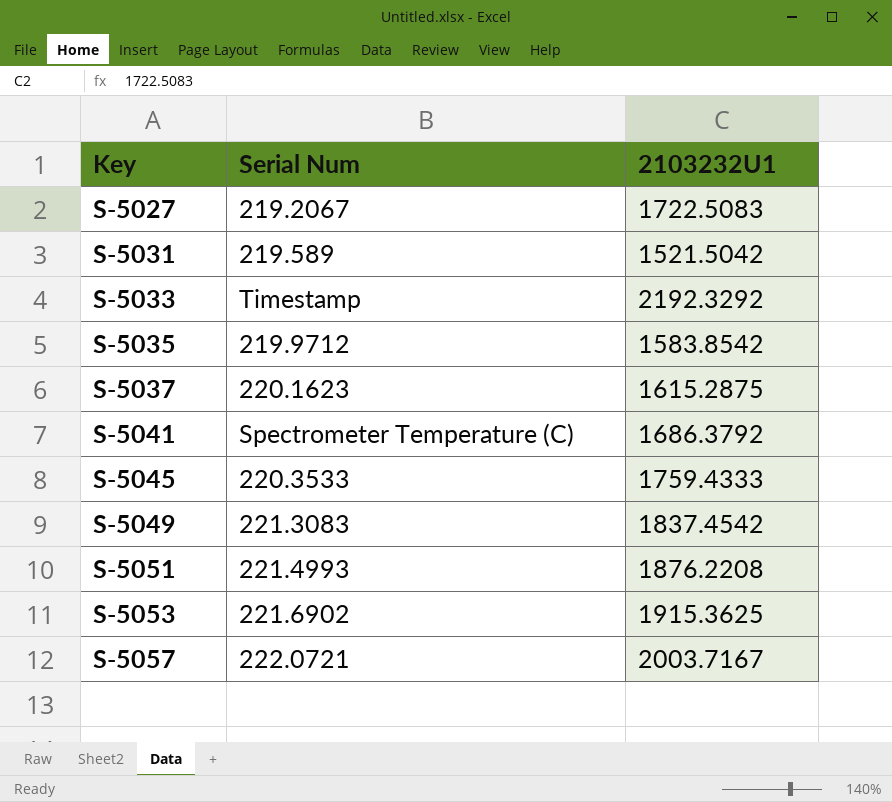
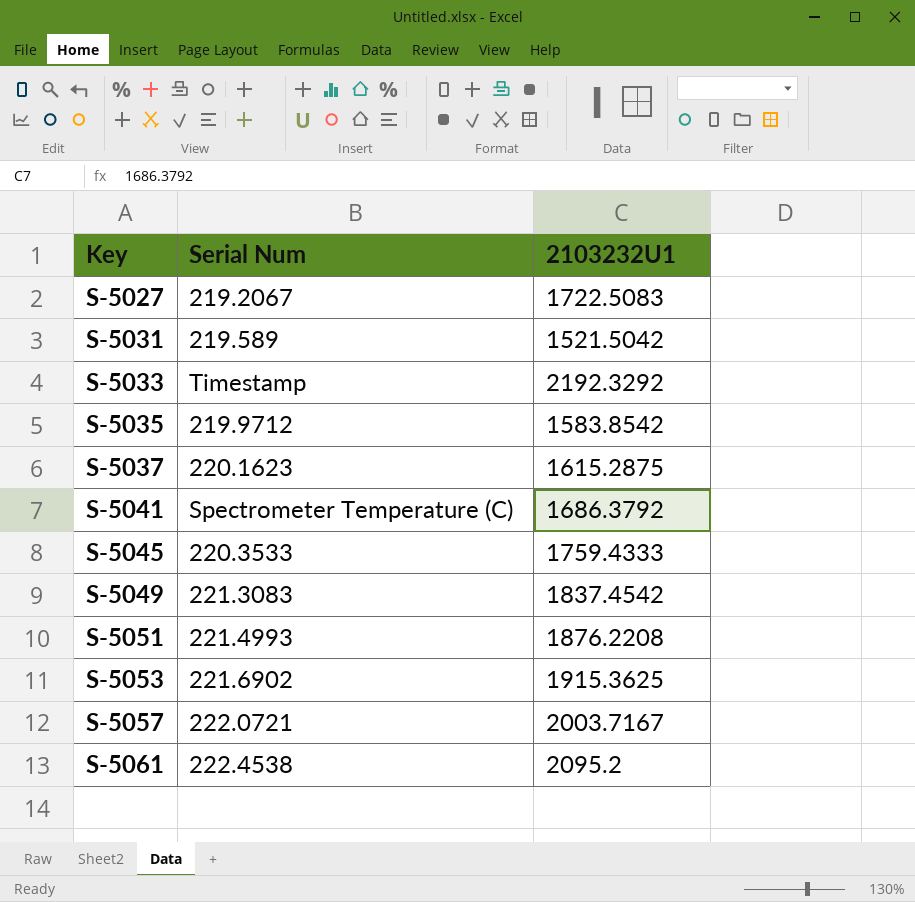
row S-5061: none -> 222.4538 | 2095.2

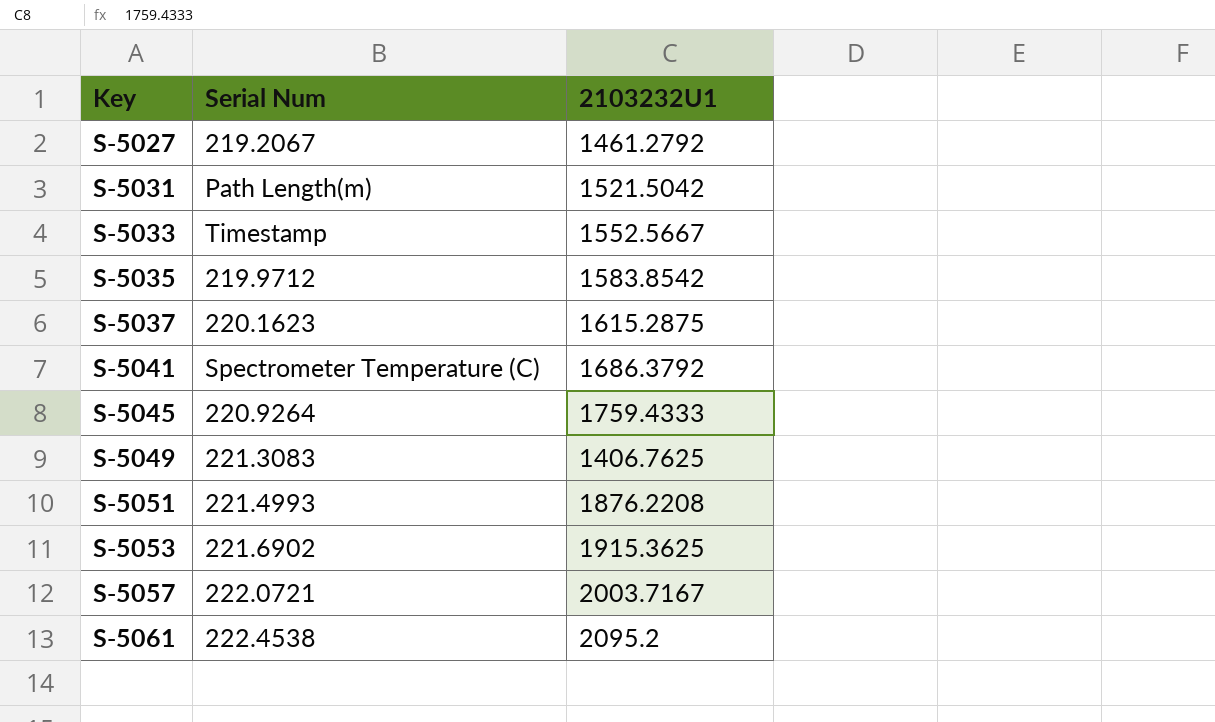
S-5027 | 2103232U1: 1722.5083 -> 1461.2792
S-5031 | Serial Num: 219.589 -> Path Length(m)
S-5033 | 2103232U1: 2192.3292 -> 1552.5667
S-5045 | Serial Num: 220.3533 -> 220.9264
S-5049 | 2103232U1: 1837.4542 -> 1406.7625

